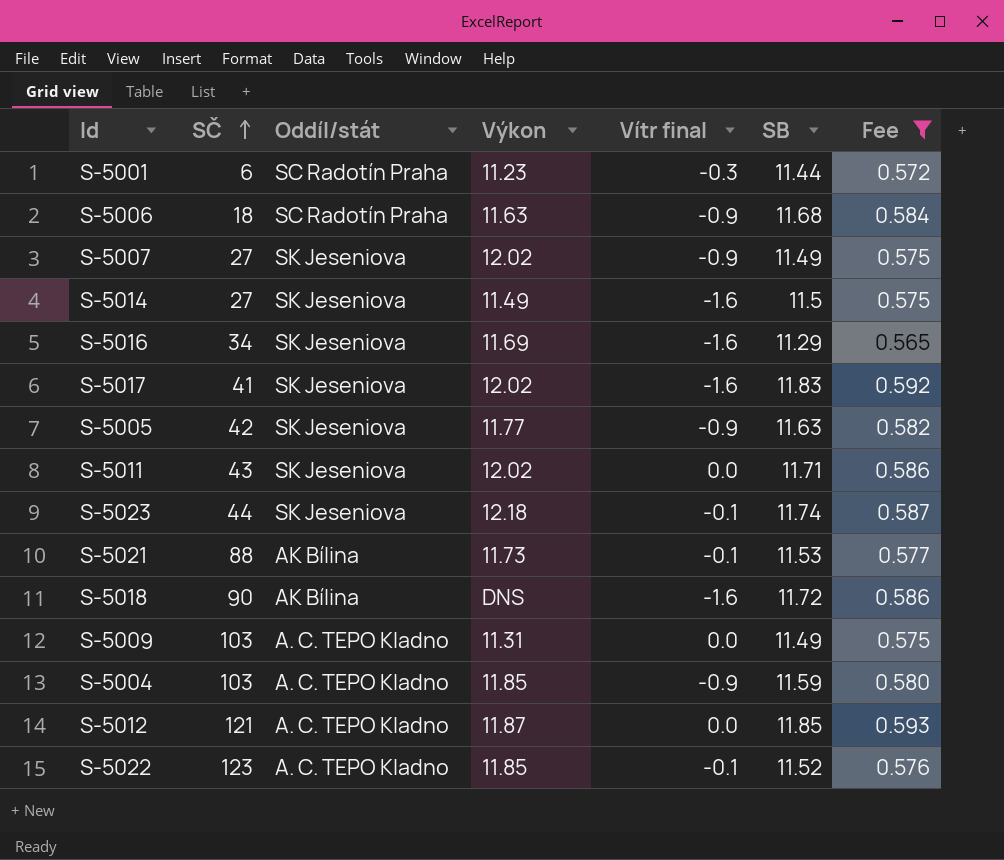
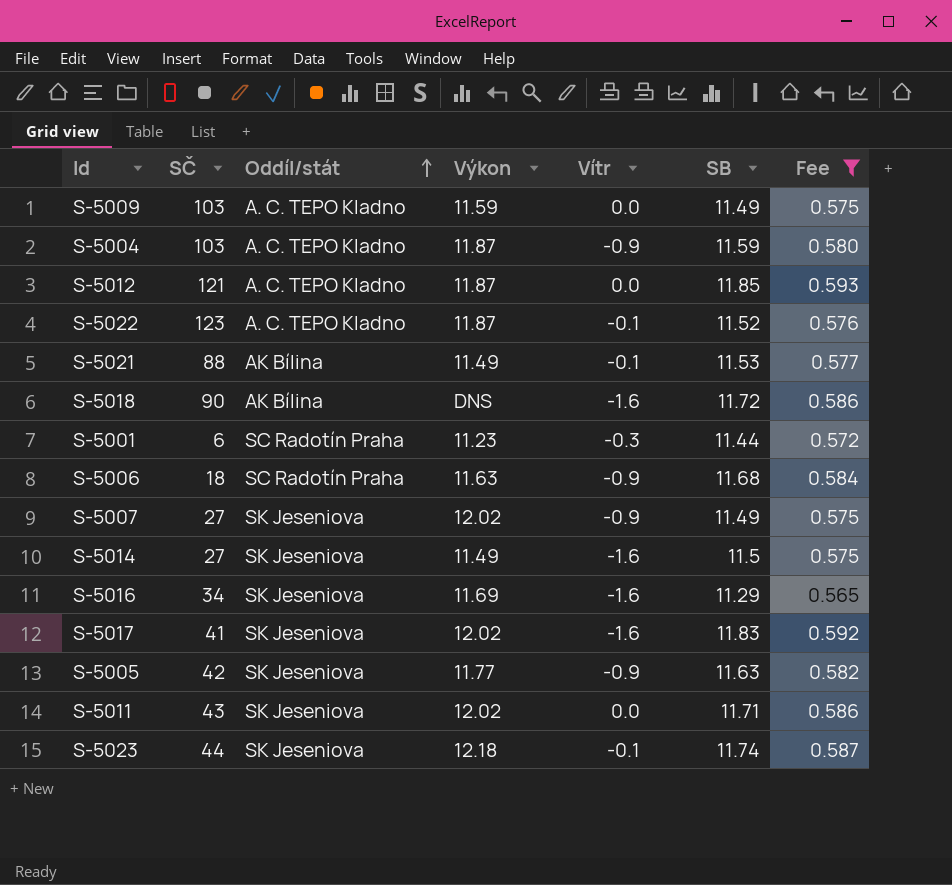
row order: SČ ascending -> Oddíl/stát ascending
column name: Vítr final -> Vítr
S-5009 | Výkon: 11.31 -> 11.59
S-5004 | Výkon: 11.85 -> 11.87
S-5022 | Výkon: 11.85 -> 11.87
S-5021 | Výkon: 11.73 -> 11.49

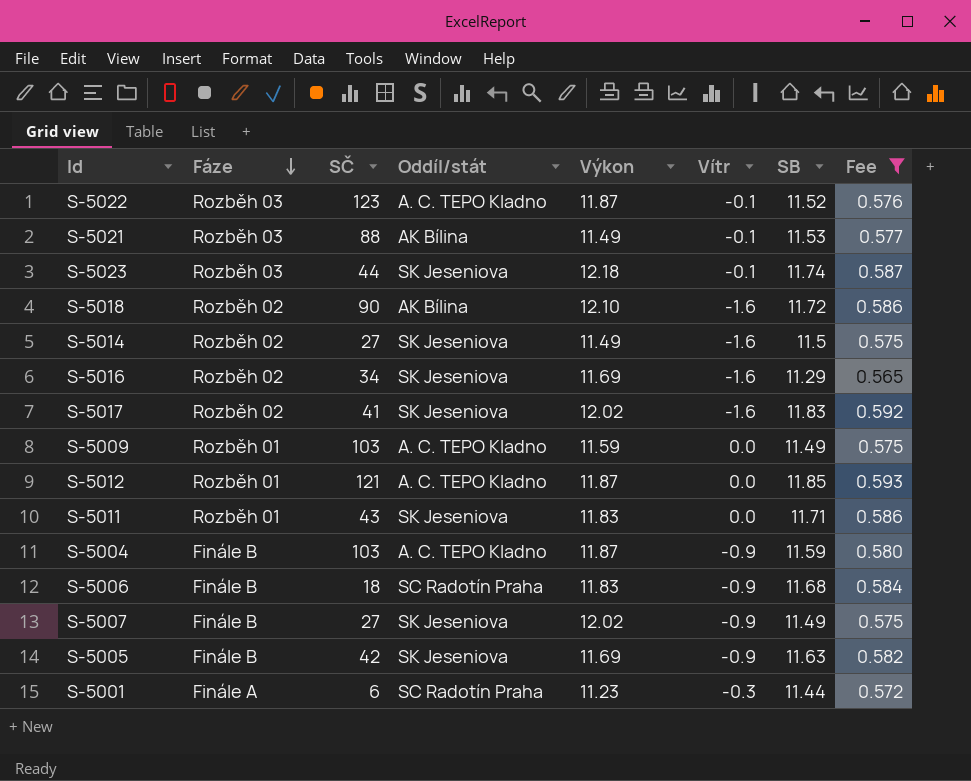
row order: Oddíl/stát ascending -> Fáze descending
column Fáze | position: none -> 2
S-5018 | Výkon: DNS -> 12.10
S-5011 | Výkon: 12.02 -> 11.83
S-5006 | Výkon: 11.63 -> 11.83
S-5005 | Výkon: 11.77 -> 11.69

